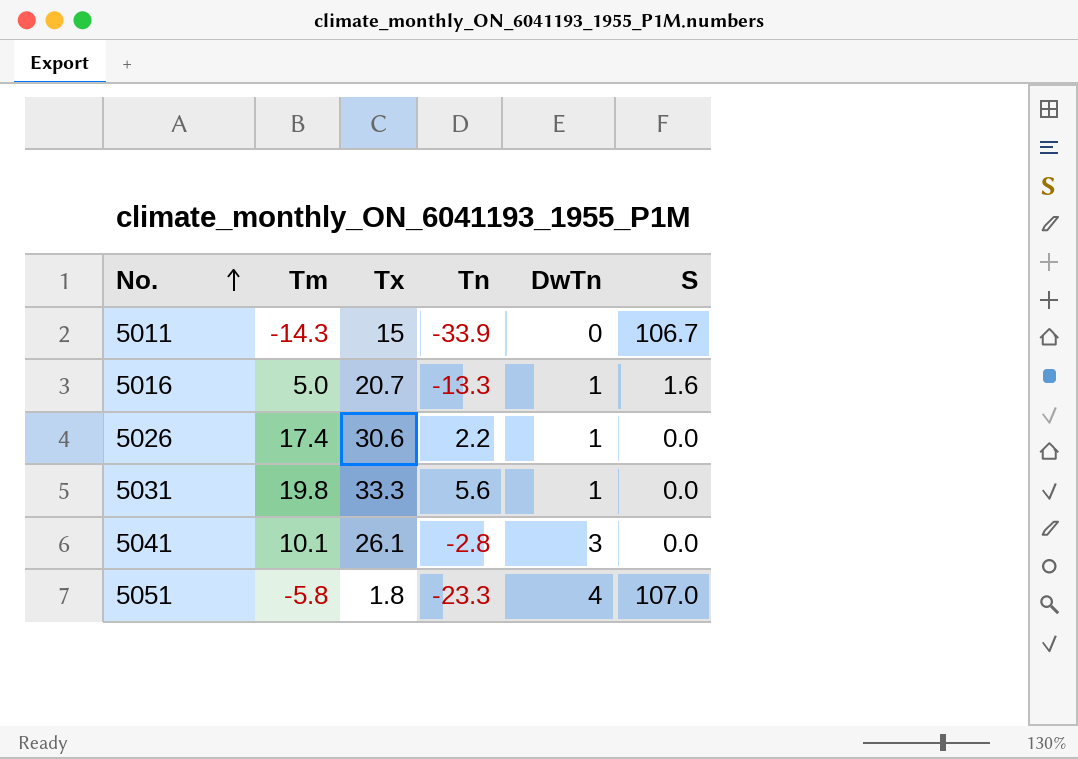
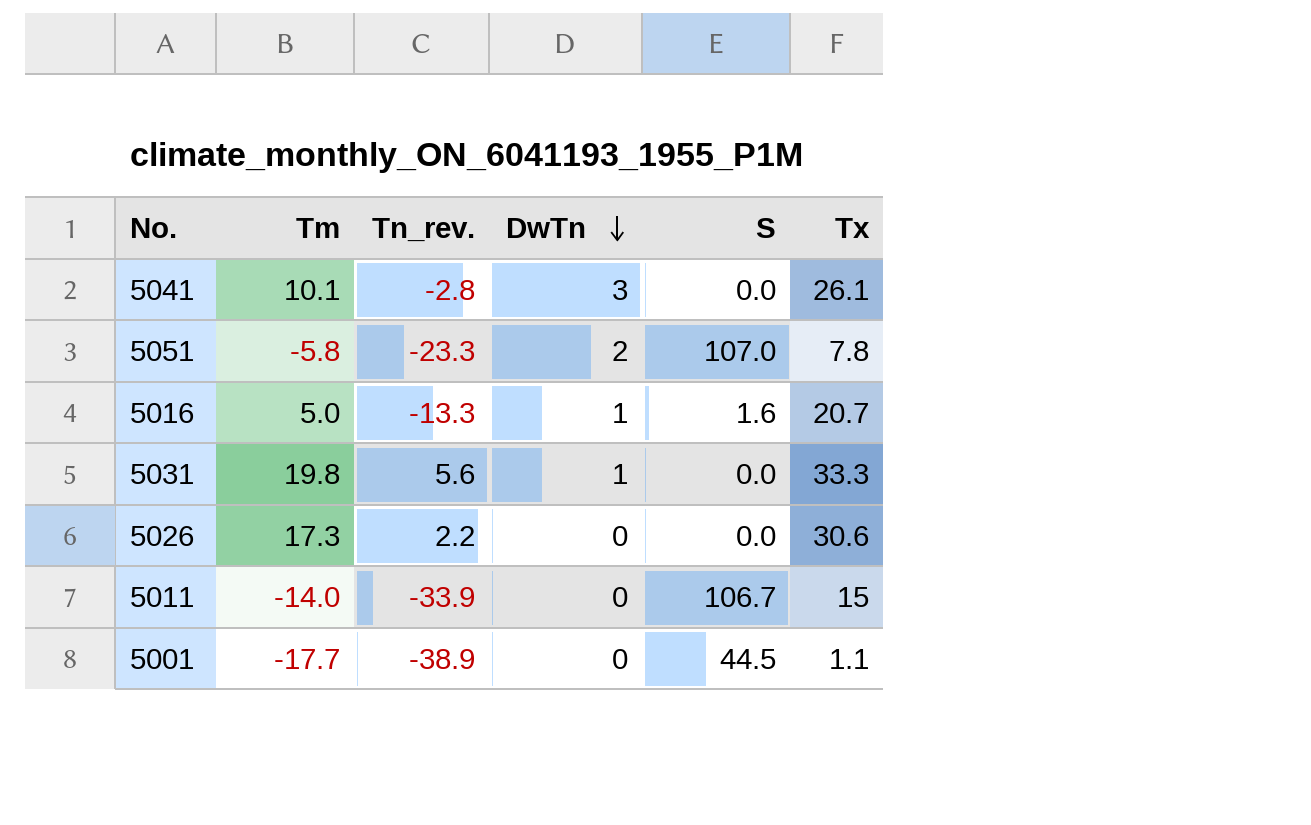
row order: No. ascending -> DwTn descending
column name: Tn -> Tn_rev.
column Tx | position: 3 -> 6
5051 | DwTn: 4 -> 2
5051 | Tx: 1.8 -> 7.8
5026 | Tm: 17.4 -> 17.3
5026 | DwTn: 1 -> 0
5011 | Tm: -14.3 -> -14.0
row 5001: none -> -17.7 | -38.9 | 0 | 44.5 | 1.1

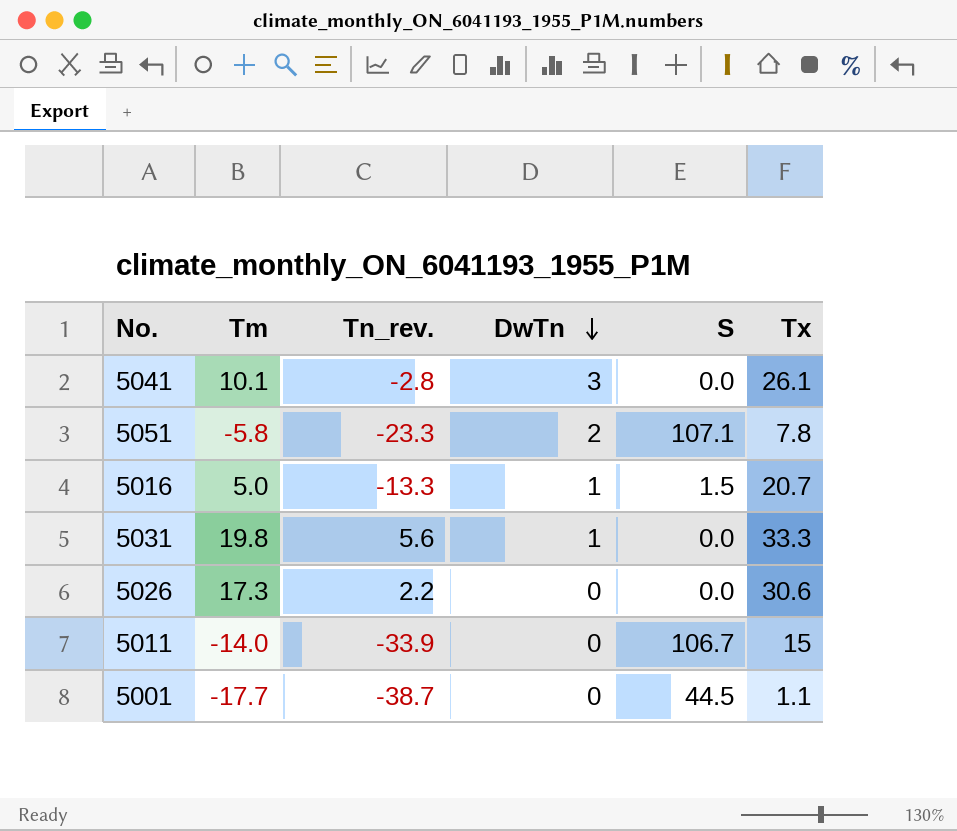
5051 | S: 107.0 -> 107.1
5016 | S: 1.6 -> 1.5
5001 | Tn_rev.: -38.9 -> -38.7

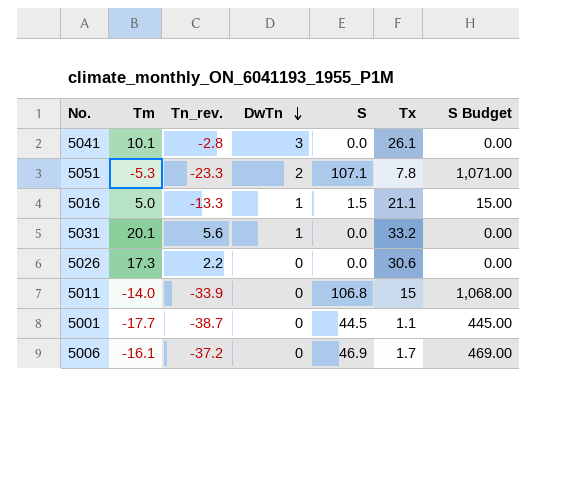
column S Budget | formula: none -> [S] * 10
5051 | Tm: -5.8 -> -5.3
5016 | Tx: 20.7 -> 21.1
5031 | Tm: 19.8 -> 20.1
5031 | Tx: 33.3 -> 33.2
5011 | S: 106.7 -> 106.8
row 5006: none -> -16.1 | -37.2 | 0 | 46.9 | 1.7 | 469.00

